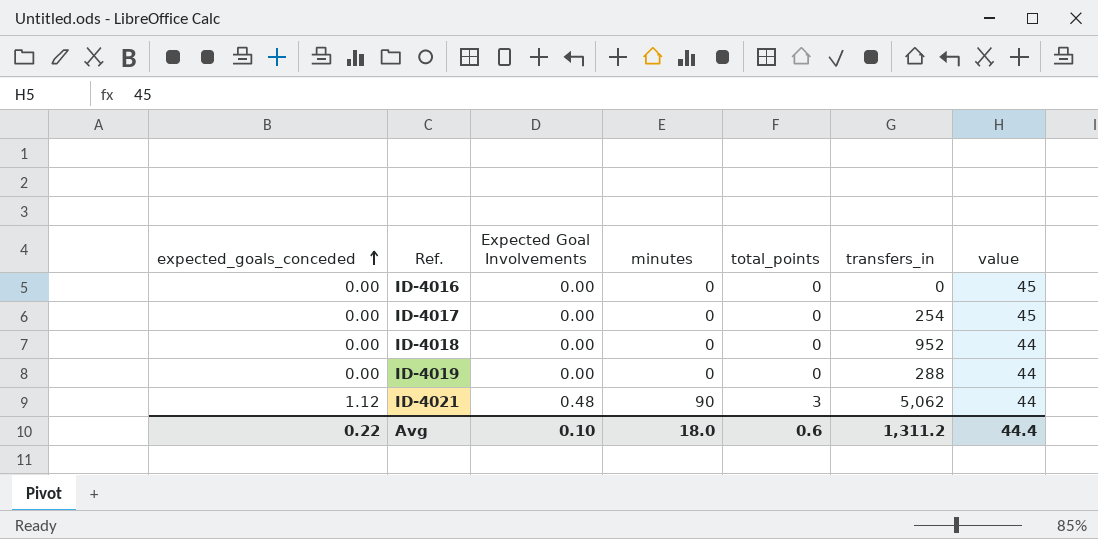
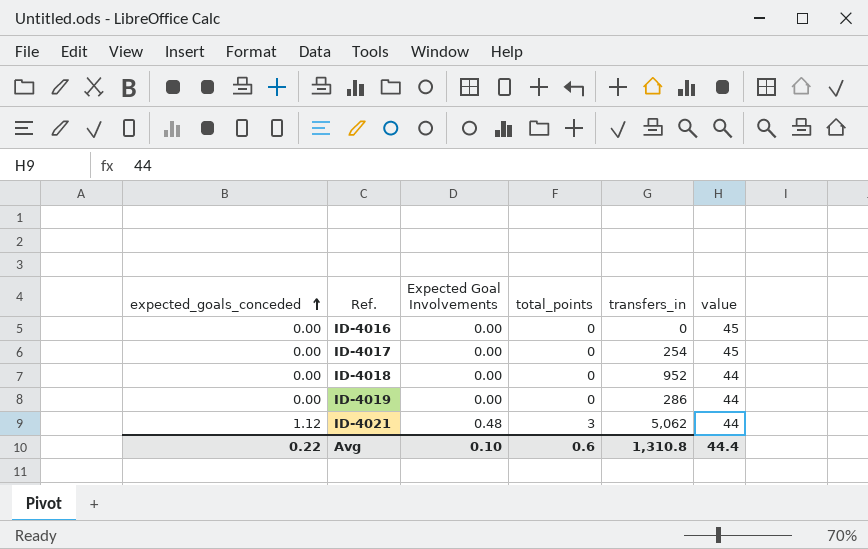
column minutes | position: 4 -> none
ID-4019 | transfers_in: 288 -> 286
Avg | transfers_in: 1,311.2 -> 1,310.8

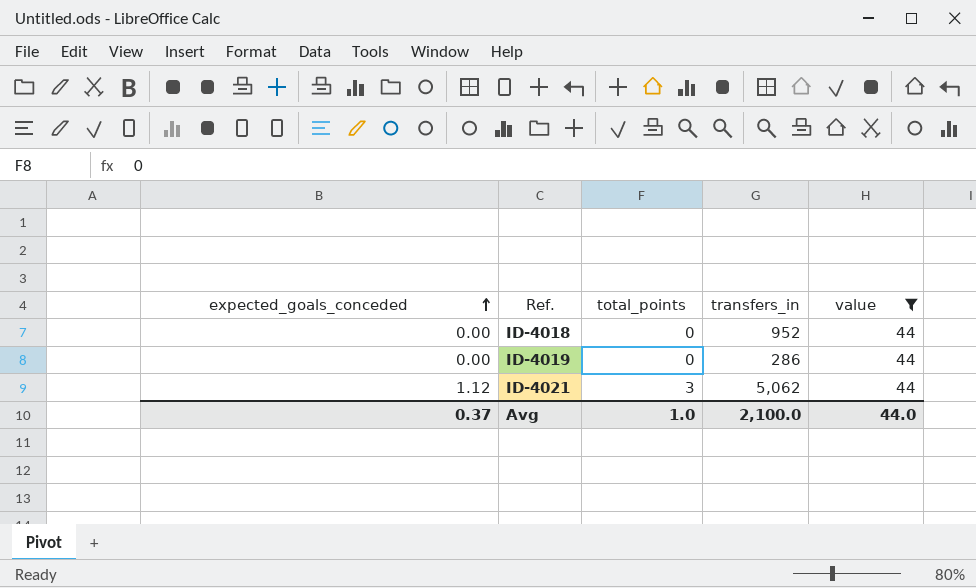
filter: none -> value = 44
column Expected Goal Involvements | position: 3 -> none
Avg | expected_goals_conceded: 0.22 -> 0.37
Avg | total_points: 0.6 -> 1.0
Avg | transfers_in: 1,310.8 -> 2,100.0
Avg | value: 44.4 -> 44.0

